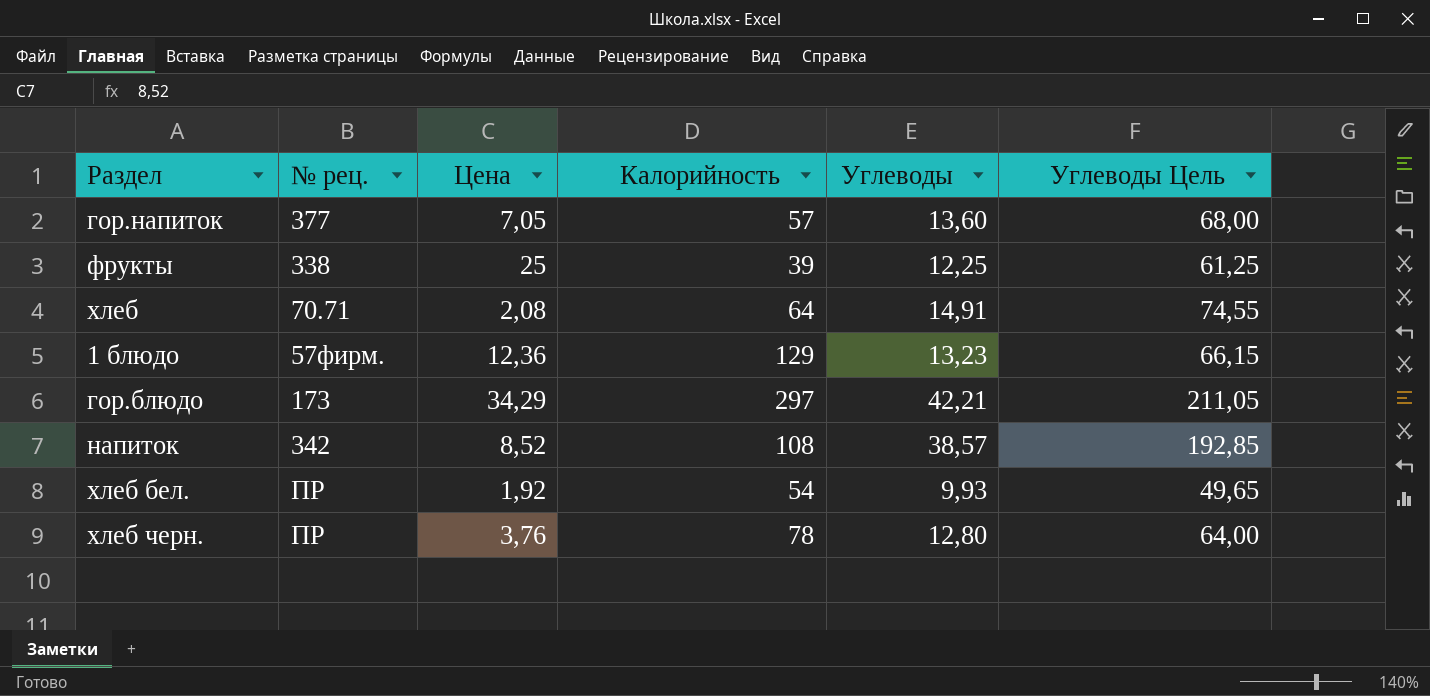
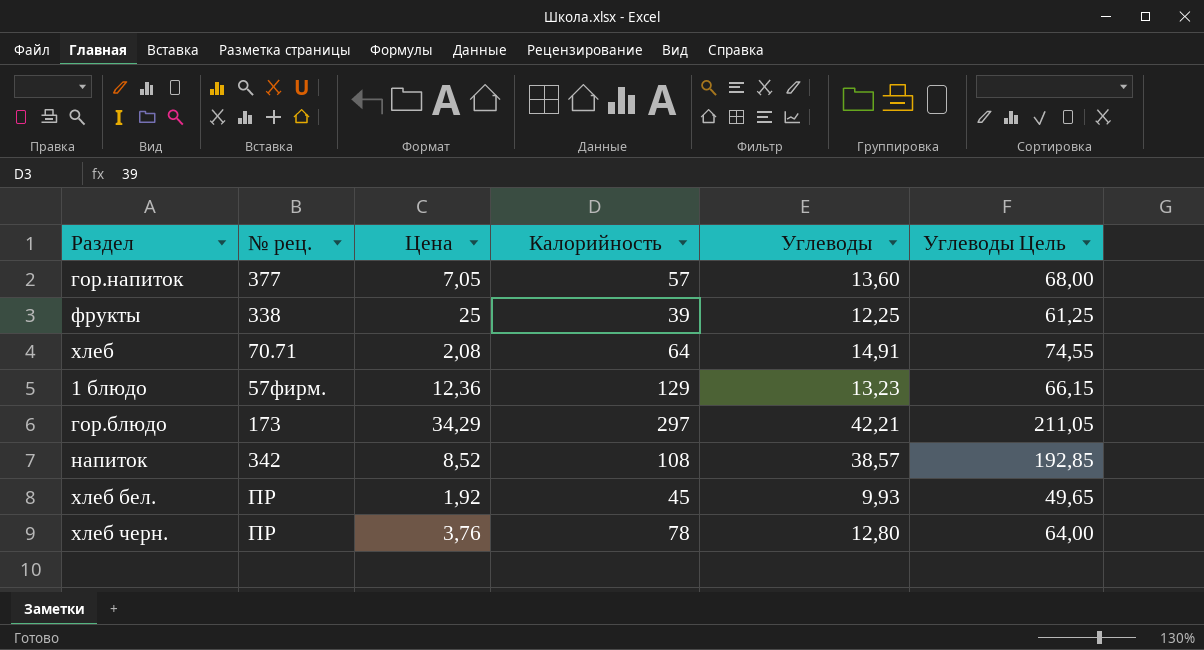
хлеб бел. | Калорийность: 54 -> 45

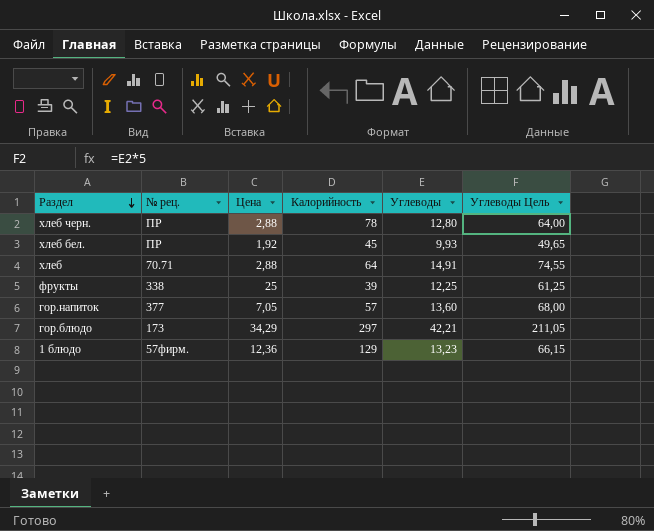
row order: none -> Раздел descending
row напиток: 342 | 8,52 | 108 | 38,57 | 192,85 -> none
хлеб черн. | Цена: 3,76 -> 2,88
хлеб | Цена: 2,08 -> 2,88

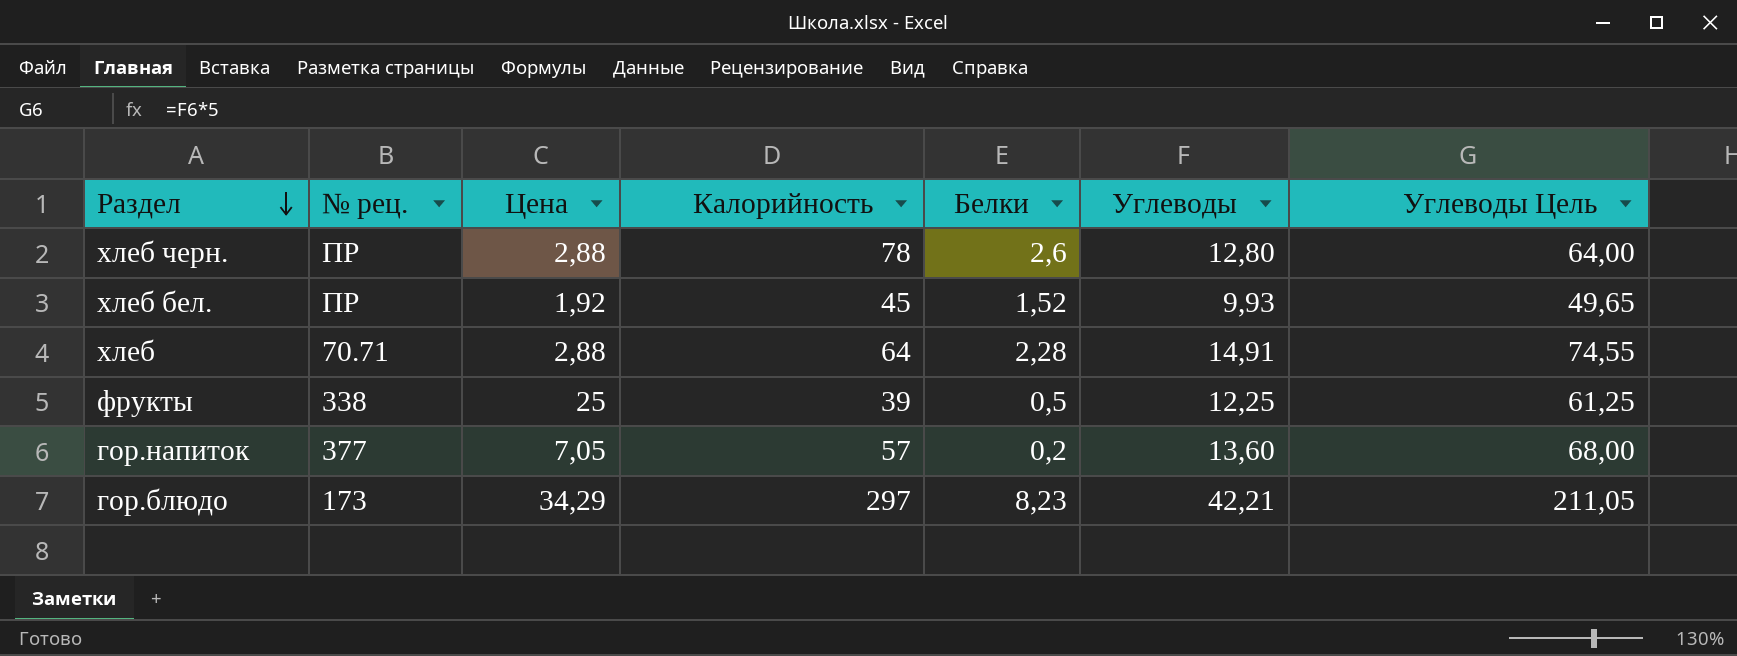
column Белки | position: none -> 5
row 1 блюдо: 57фирм. | 12,36 | 129 | 13,23 | 66,15 -> none

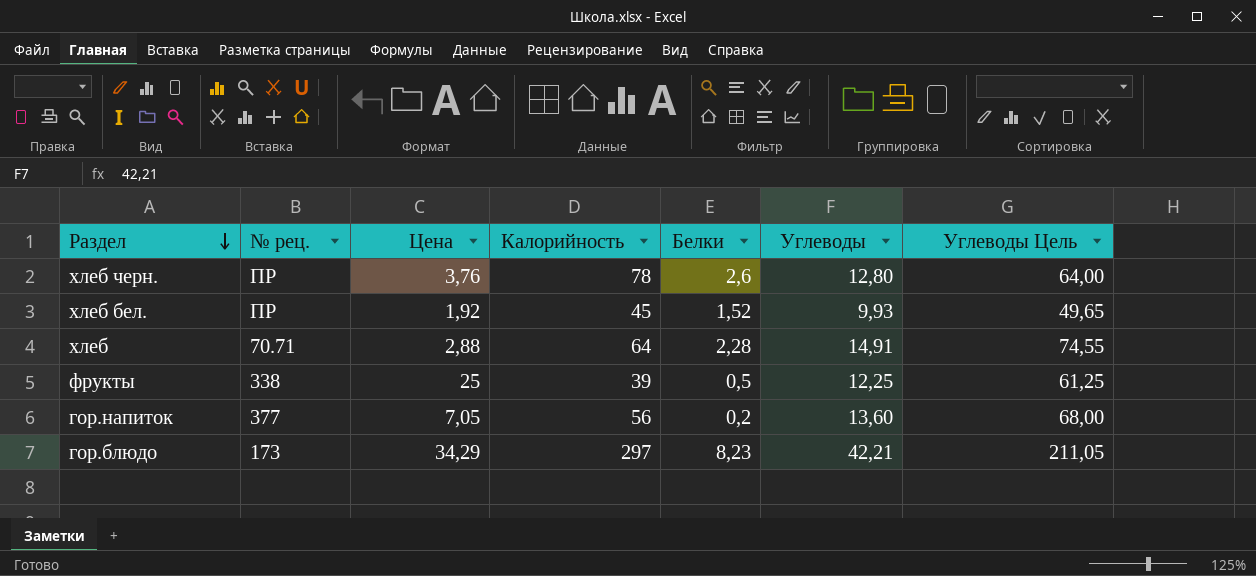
хлеб черн. | Цена: 2,88 -> 3,76
гор.напиток | Калорийность: 57 -> 56

